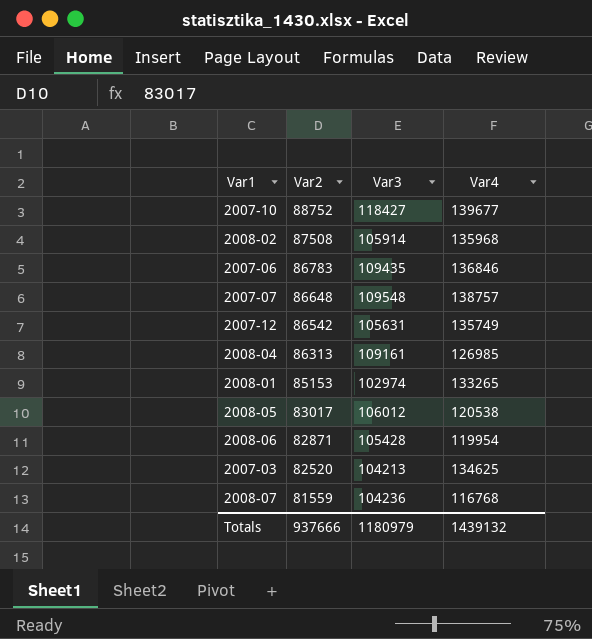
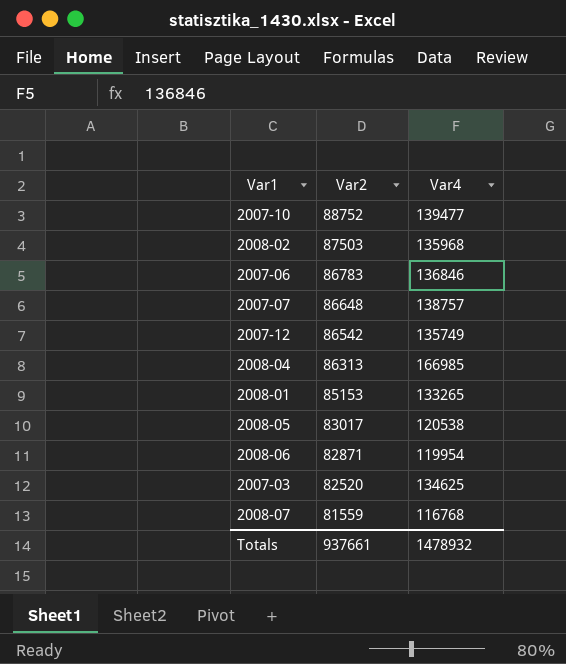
column Var3 | position: 3 -> none
2007-10 | Var4: 139677 -> 139477
2008-02 | Var2: 87508 -> 87503
2008-04 | Var4: 126985 -> 166985
Totals | Var2: 937666 -> 937661
Totals | Var4: 1439132 -> 1478932

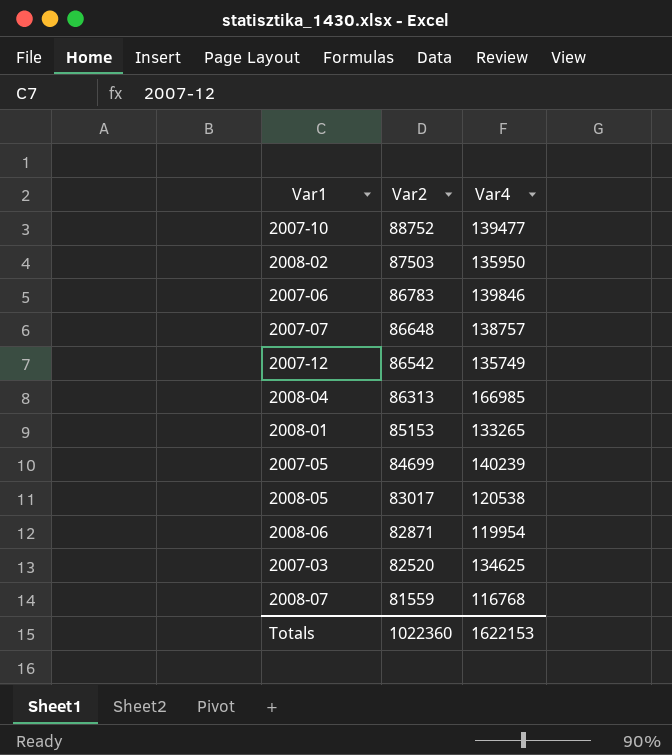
2008-02 | Var4: 135968 -> 135950
2007-06 | Var4: 136846 -> 139846
row 2007-05: none -> 84699 | 140239
Totals | Var2: 937661 -> 1022360
Totals | Var4: 1478932 -> 1622153

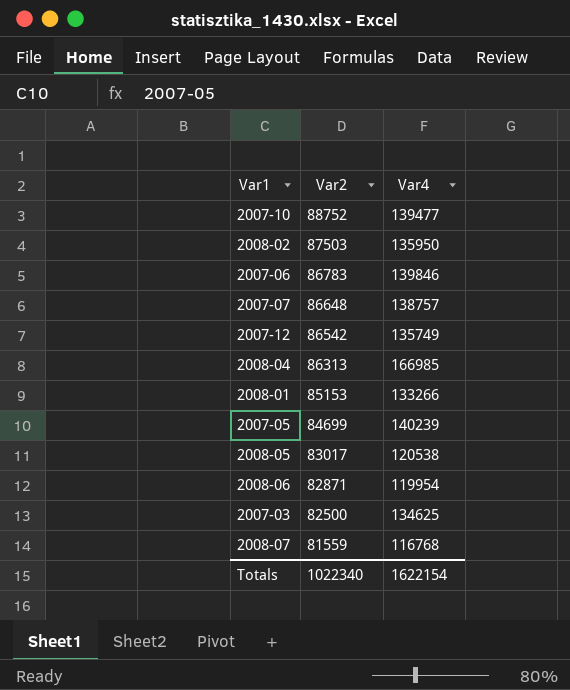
2008-01 | Var4: 133265 -> 133266
2007-03 | Var2: 82520 -> 82500
Totals | Var2: 1022360 -> 1022340
Totals | Var4: 1622153 -> 1622154

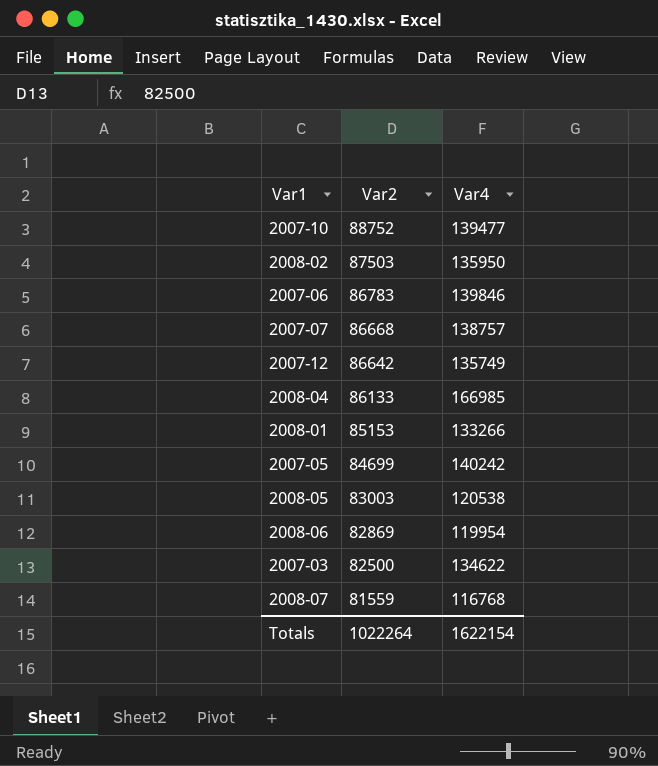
2007-07 | Var2: 86648 -> 86668
2007-12 | Var2: 86542 -> 86642
2008-04 | Var2: 86313 -> 86133
2007-05 | Var4: 140239 -> 140242
2008-05 | Var2: 83017 -> 83003
2008-06 | Var2: 82871 -> 82869
2007-03 | Var4: 134625 -> 134622
Totals | Var2: 1022340 -> 1022264

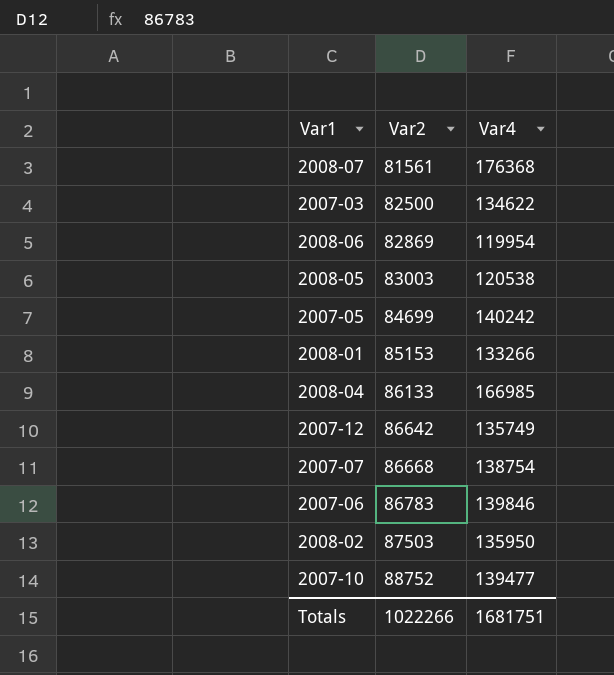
row order: Var2 descending -> Var2 ascending
2008-07 | Var2: 81559 -> 81561
2008-07 | Var4: 116768 -> 176368
2007-07 | Var4: 138757 -> 138754
Totals | Var2: 1022264 -> 1022266
Totals | Var4: 1622154 -> 1681751

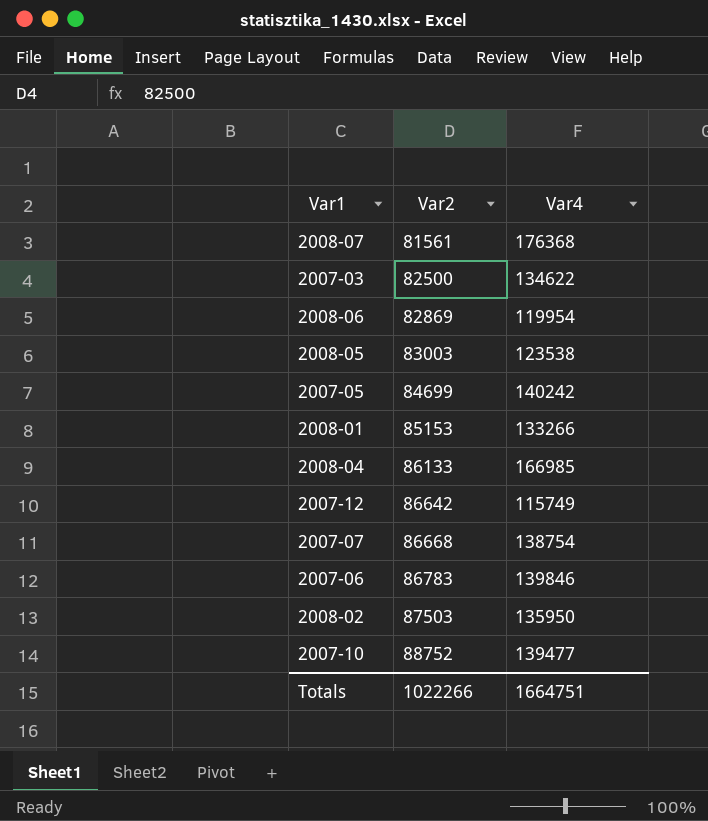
2008-05 | Var4: 120538 -> 123538
2007-12 | Var4: 135749 -> 115749
Totals | Var4: 1681751 -> 1664751

